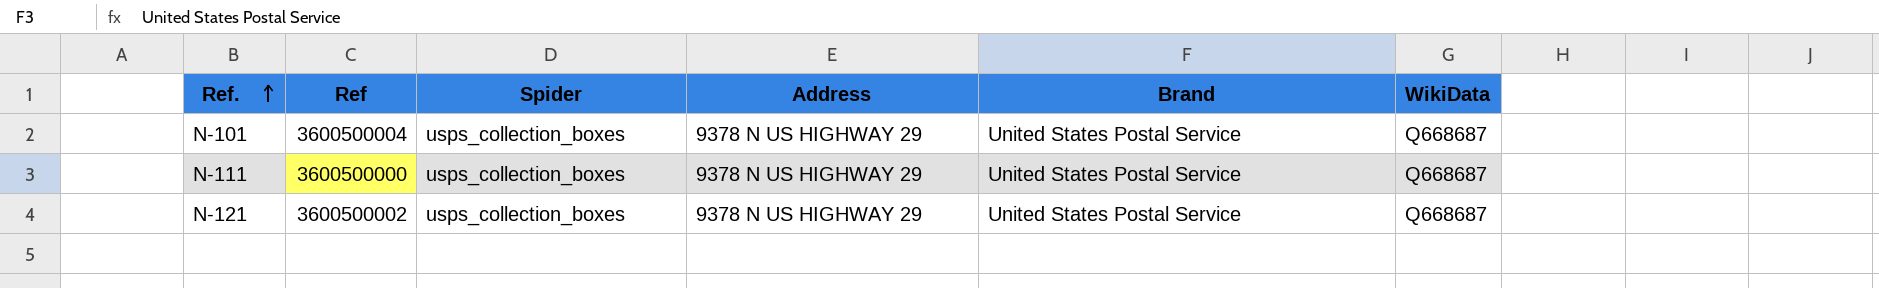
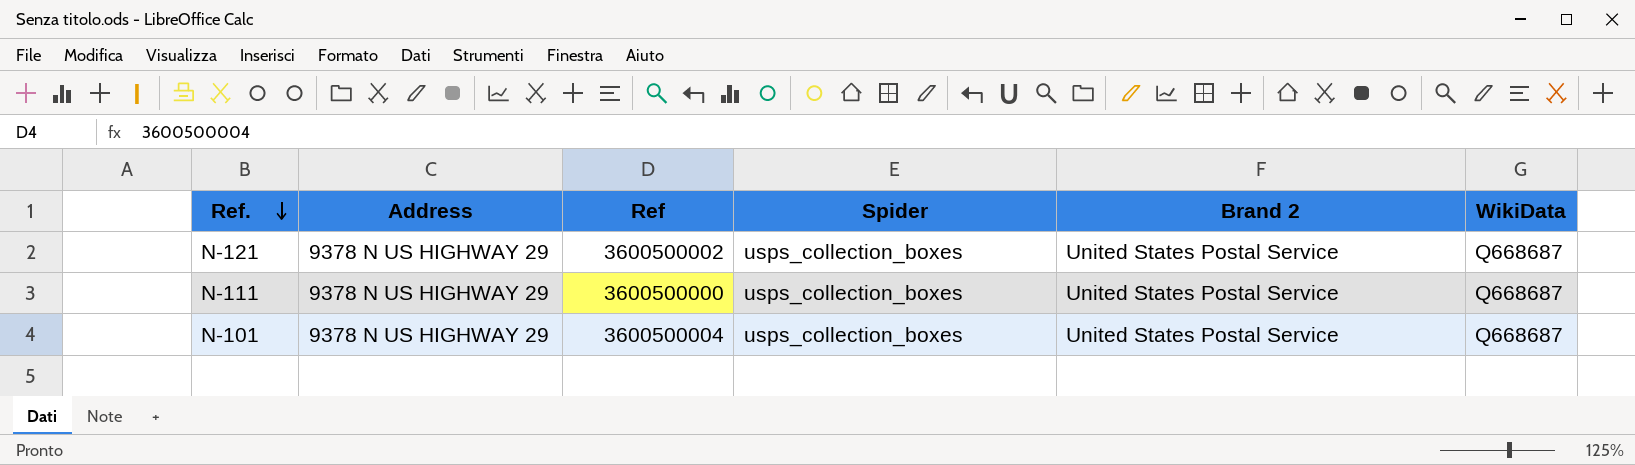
row order: Ref. ascending -> Ref. descending
column Address | position: 4 -> 2
column name: Brand -> Brand 2

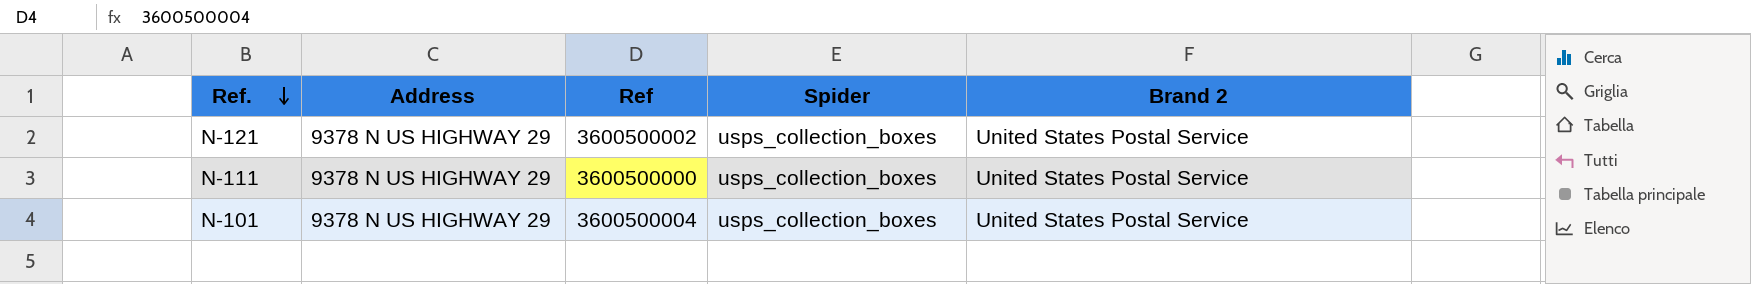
column WikiData | position: 6 -> none

